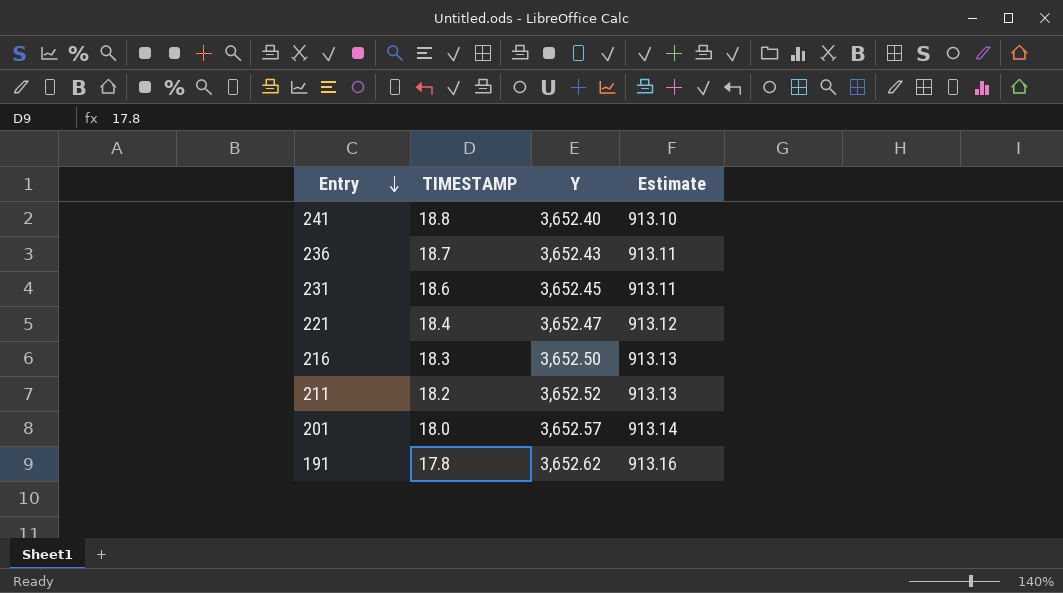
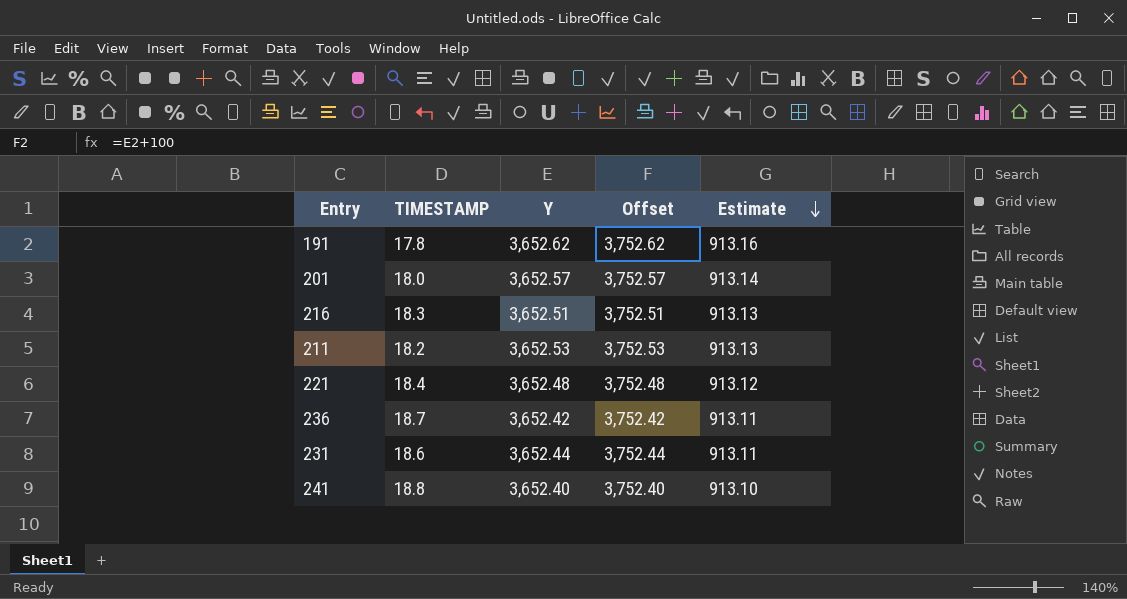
row order: Entry descending -> Estimate descending
column Offset | formula: none -> [Y] + 100
216 | Y: 3,652.50 -> 3,652.51
211 | Y: 3,652.52 -> 3,652.53
221 | Y: 3,652.47 -> 3,652.48
236 | Y: 3,652.43 -> 3,652.42
231 | Y: 3,652.45 -> 3,652.44

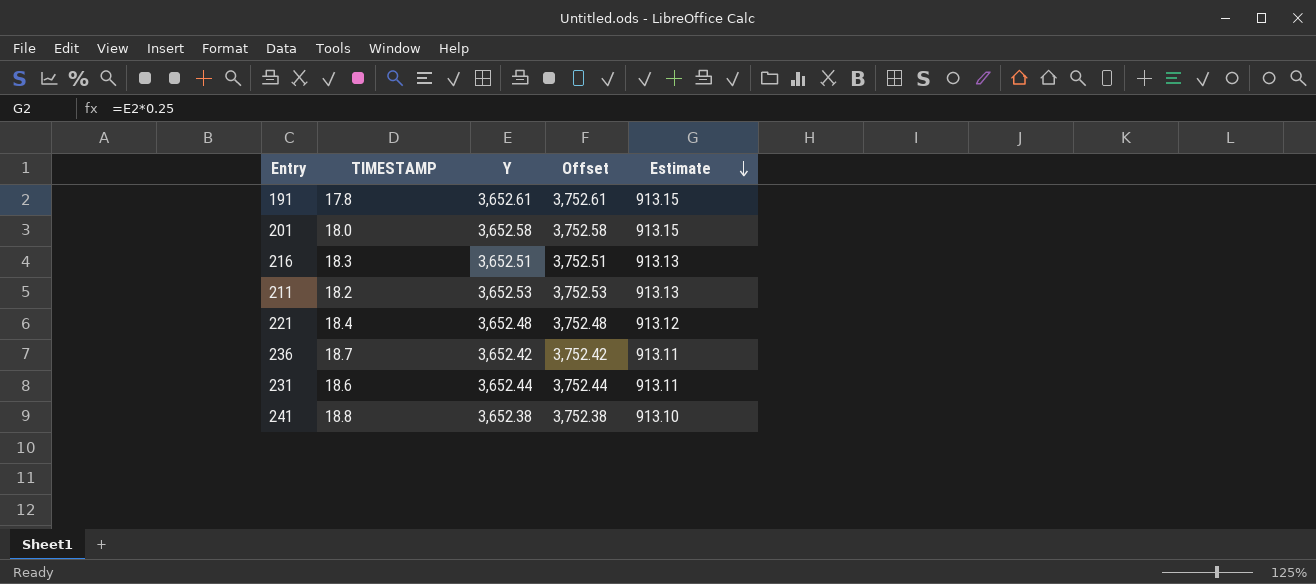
191 | Y: 3,652.62 -> 3,652.61
191 | Offset: 3,752.62 -> 3,752.61
191 | Estimate: 913.16 -> 913.15
201 | Y: 3,652.57 -> 3,652.58
201 | Offset: 3,752.57 -> 3,752.58
201 | Estimate: 913.14 -> 913.15
241 | Y: 3,652.40 -> 3,652.38
241 | Offset: 3,752.40 -> 3,752.38

